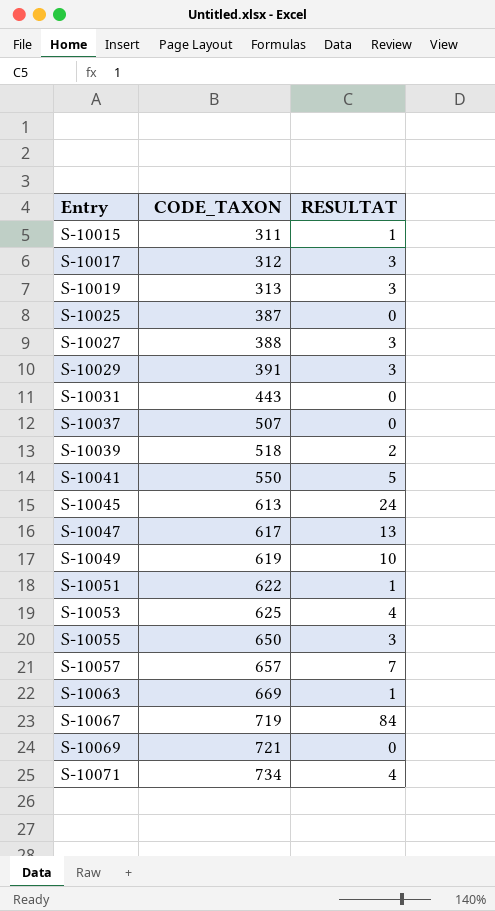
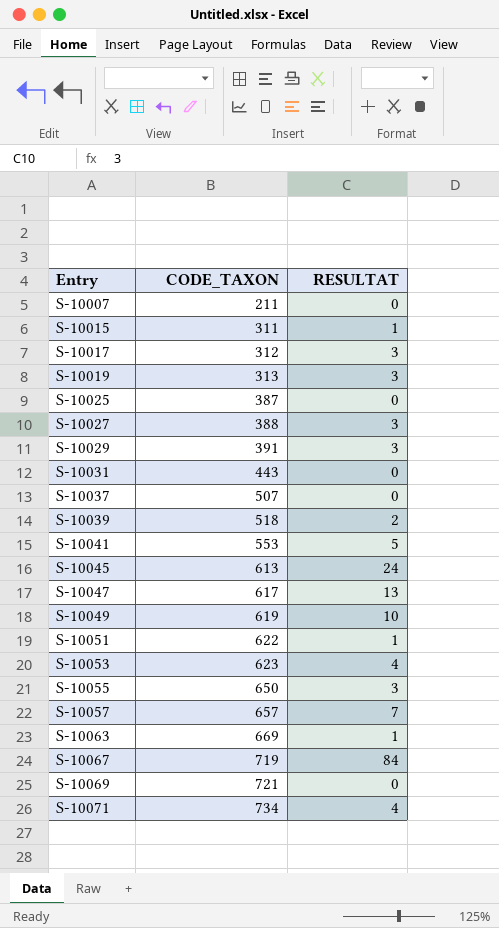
row S-10007: none -> 211 | 0
S-10041 | CODE_TAXON: 550 -> 553
S-10053 | CODE_TAXON: 625 -> 623

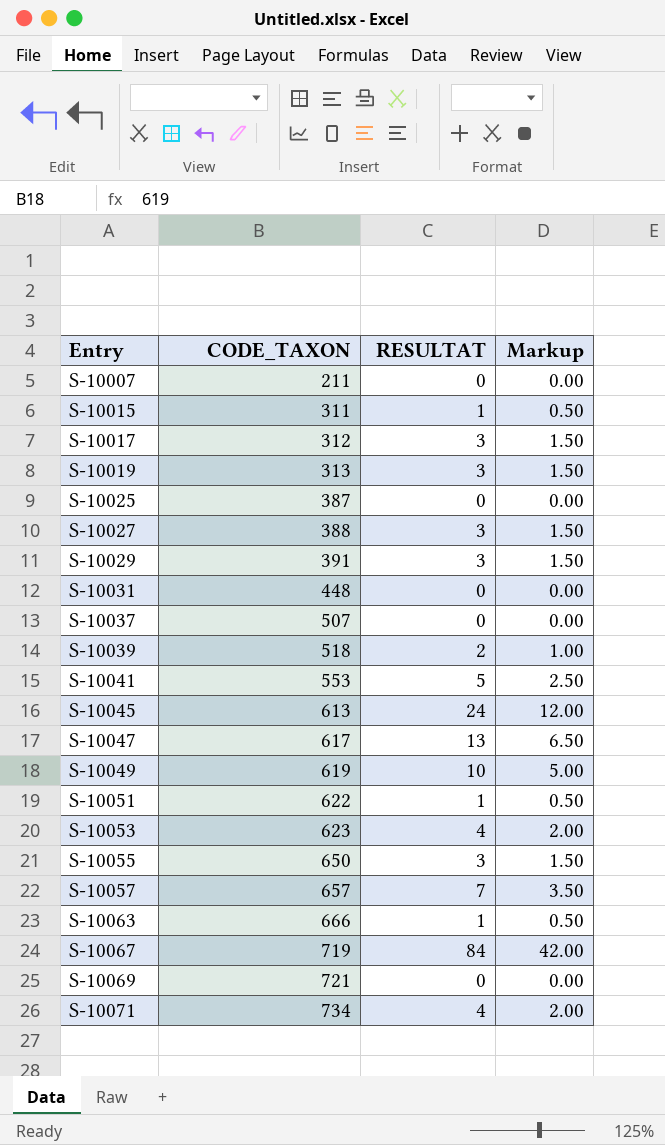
column Markup | formula: none -> [RESULTAT] * 0.5
S-10031 | CODE_TAXON: 443 -> 448
S-10063 | CODE_TAXON: 669 -> 666

